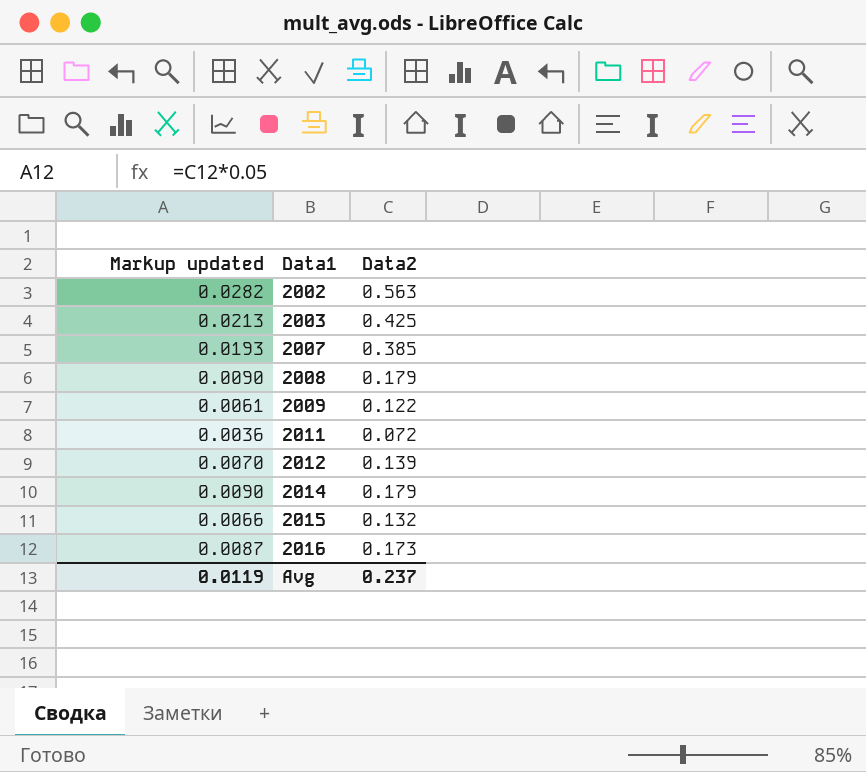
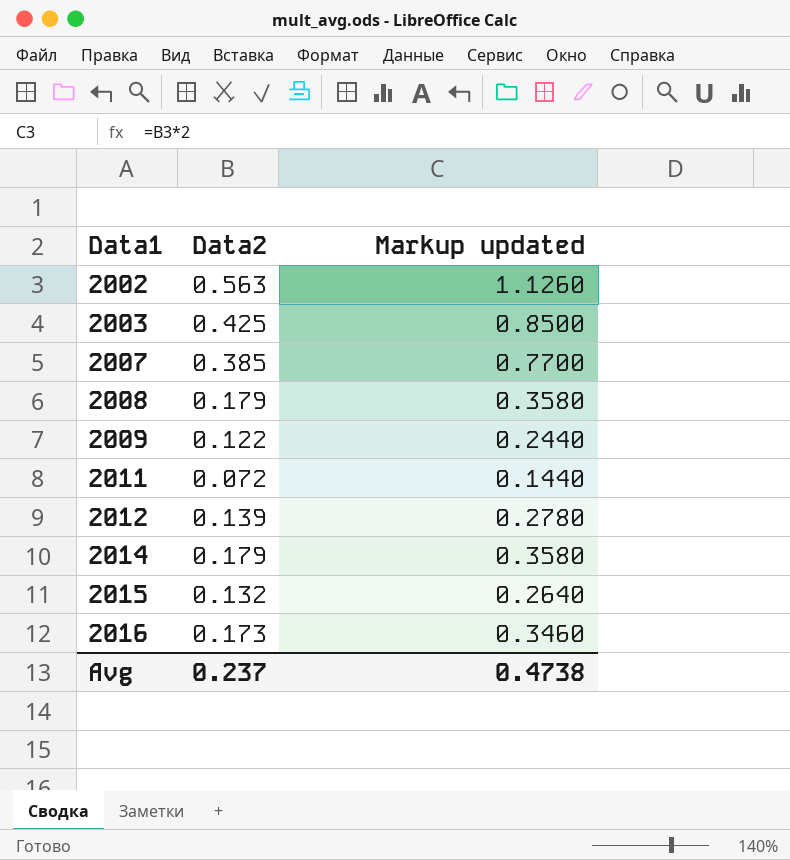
column Markup updated | formula: [Data2] * 0.05 -> [Data2] * 2
column Markup updated | position: 1 -> 3
Avg | Markup updated: 0.0119 -> 0.4738

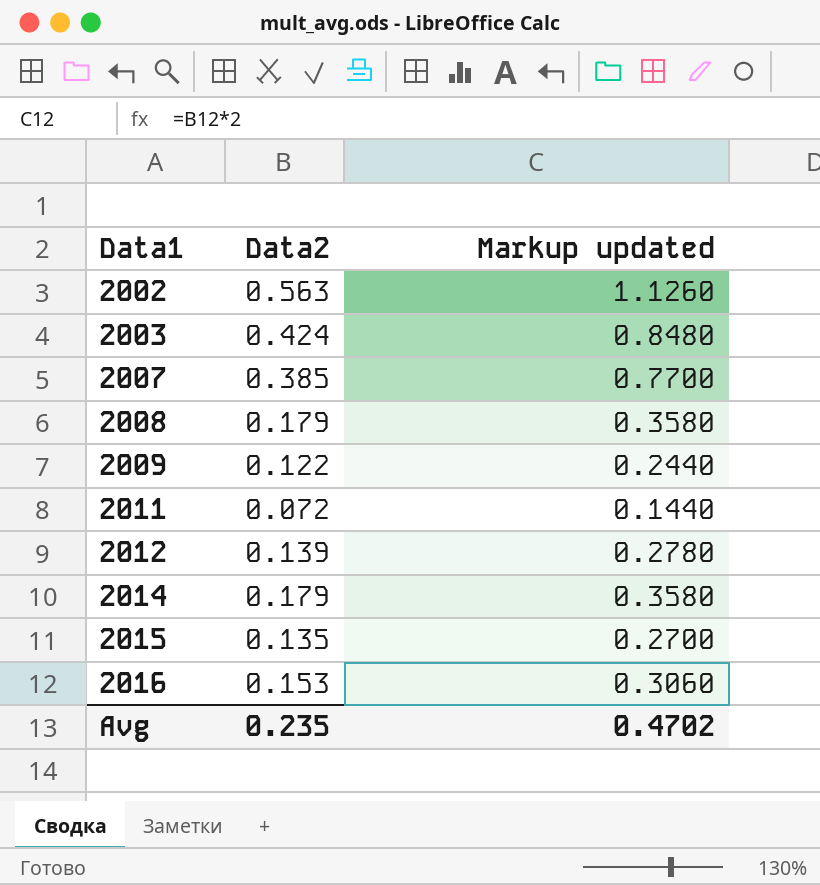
2003 | Data2: 0.425 -> 0.424
2003 | Markup updated: 0.8500 -> 0.8480
2015 | Data2: 0.132 -> 0.135
2015 | Markup updated: 0.2640 -> 0.2700
2016 | Data2: 0.173 -> 0.153
2016 | Markup updated: 0.3460 -> 0.3060
Avg | Data2: 0.237 -> 0.235
Avg | Markup updated: 0.4738 -> 0.4702

